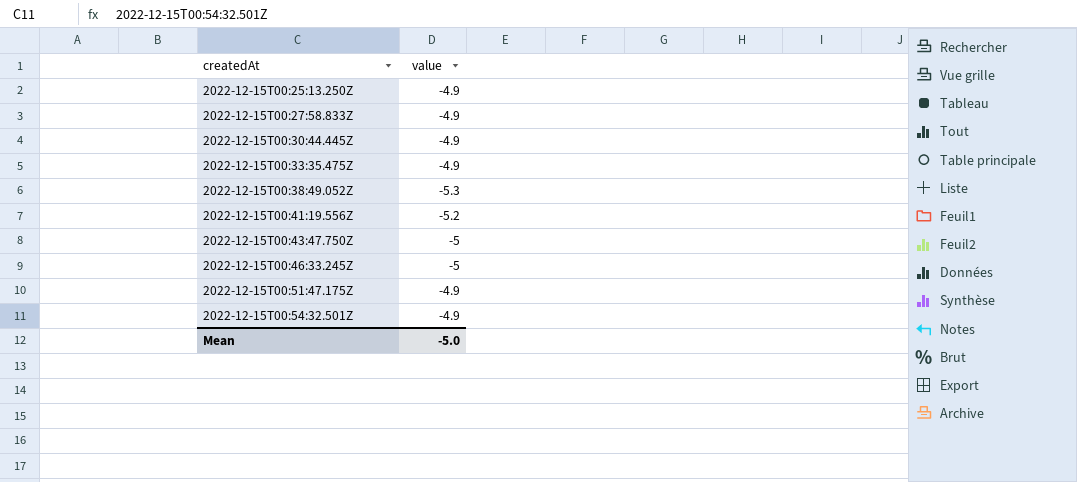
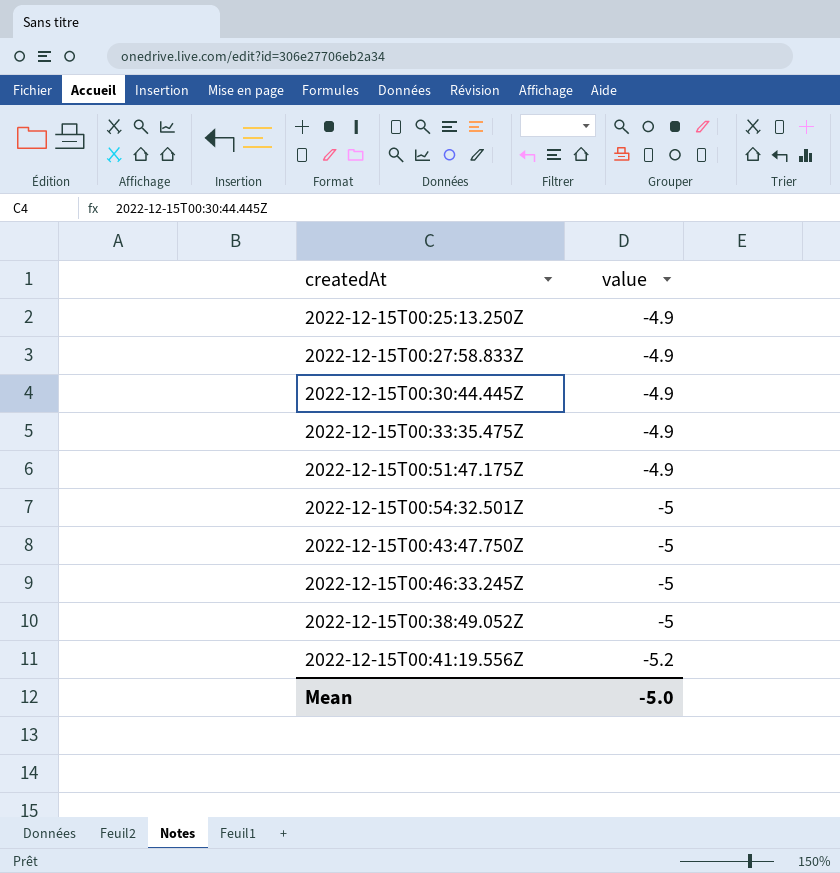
row order: createdAt ascending -> value descending
2022-12-15T00:54:32.501Z | value: -4.9 -> -5
2022-12-15T00:38:49.052Z | value: -5.3 -> -5

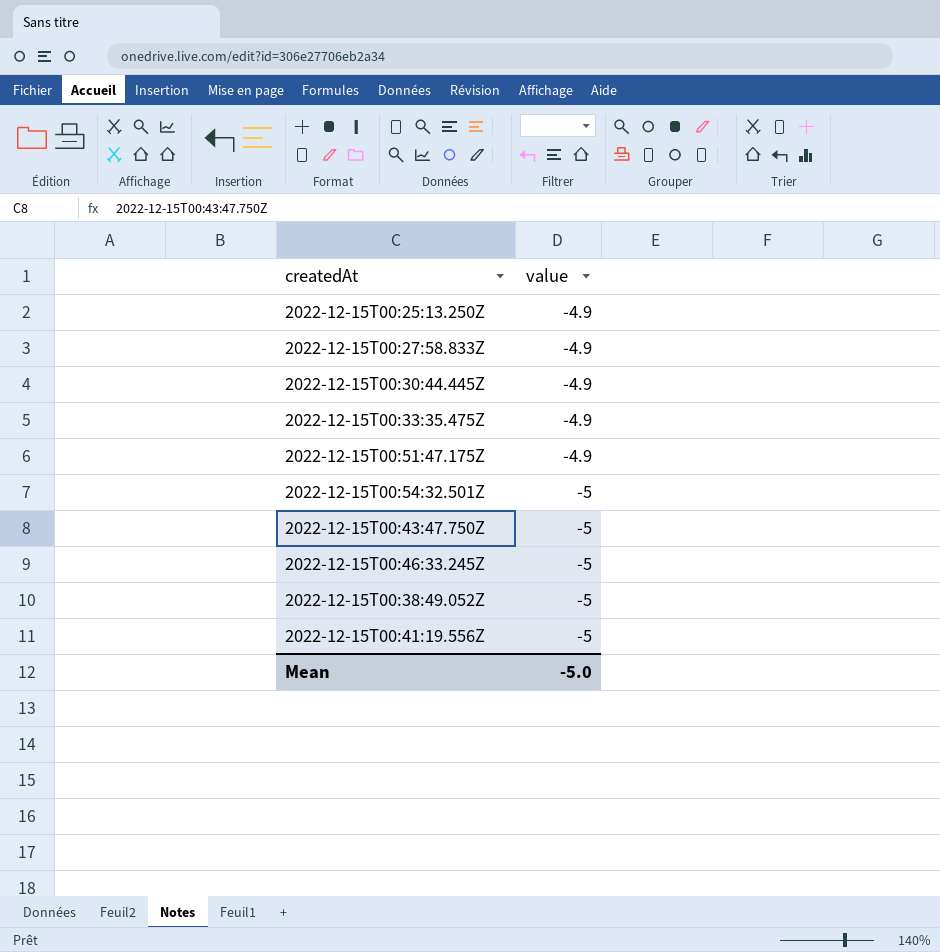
2022-12-15T00:41:19.556Z | value: -5.2 -> -5

